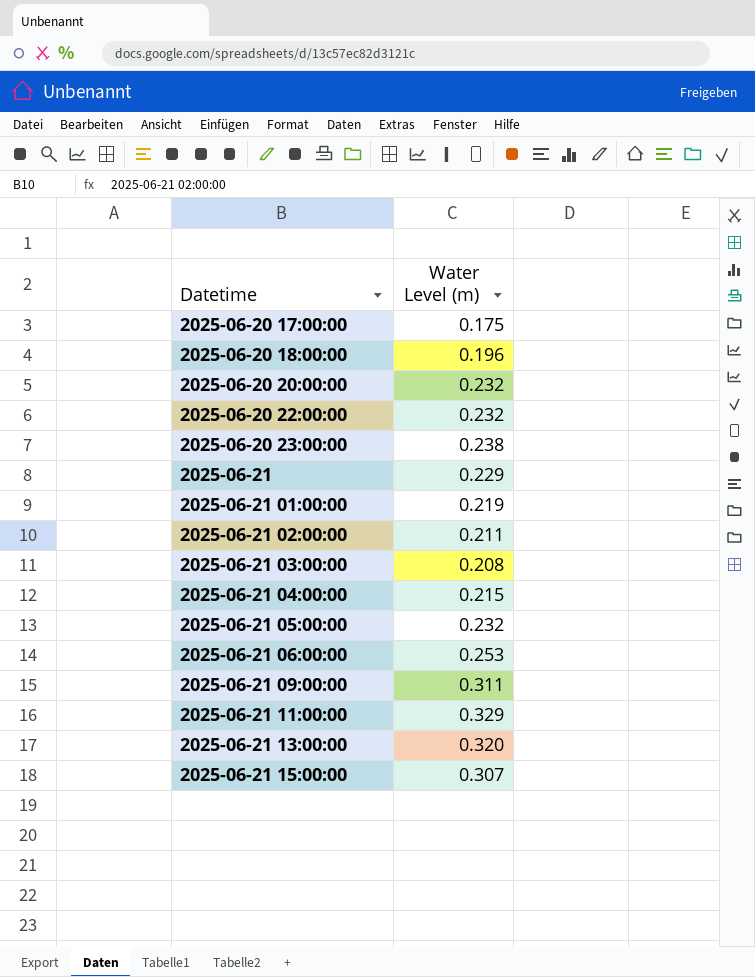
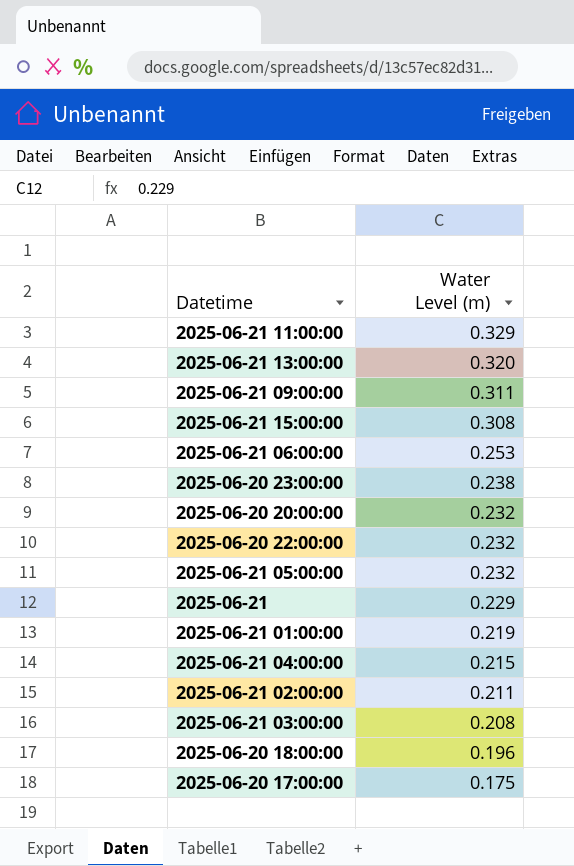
row order: Datetime ascending -> Water Level (m) descending
2025-06-21 15:00:00 | Water Level (m): 0.307 -> 0.308

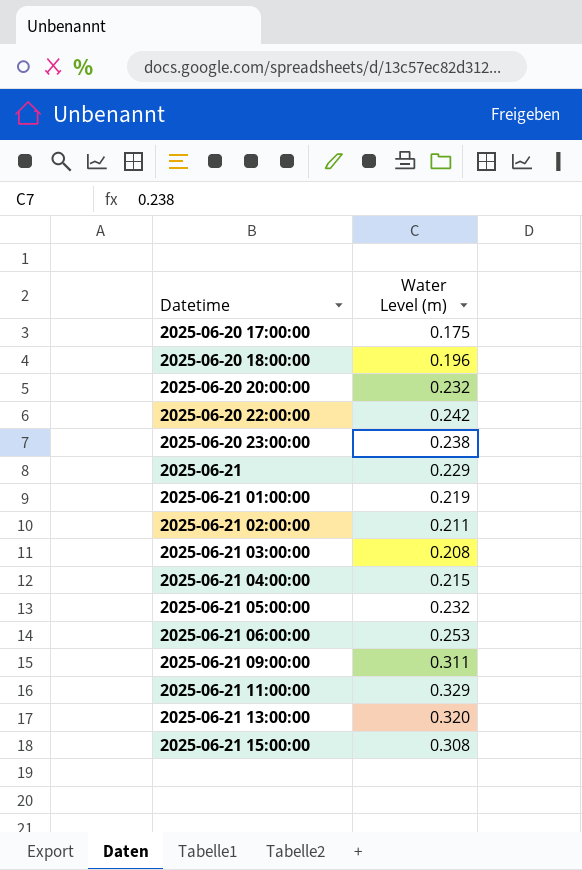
row order: Water Level (m) descending -> Datetime ascending
2025-06-20 22:00:00 | Water Level (m): 0.232 -> 0.242

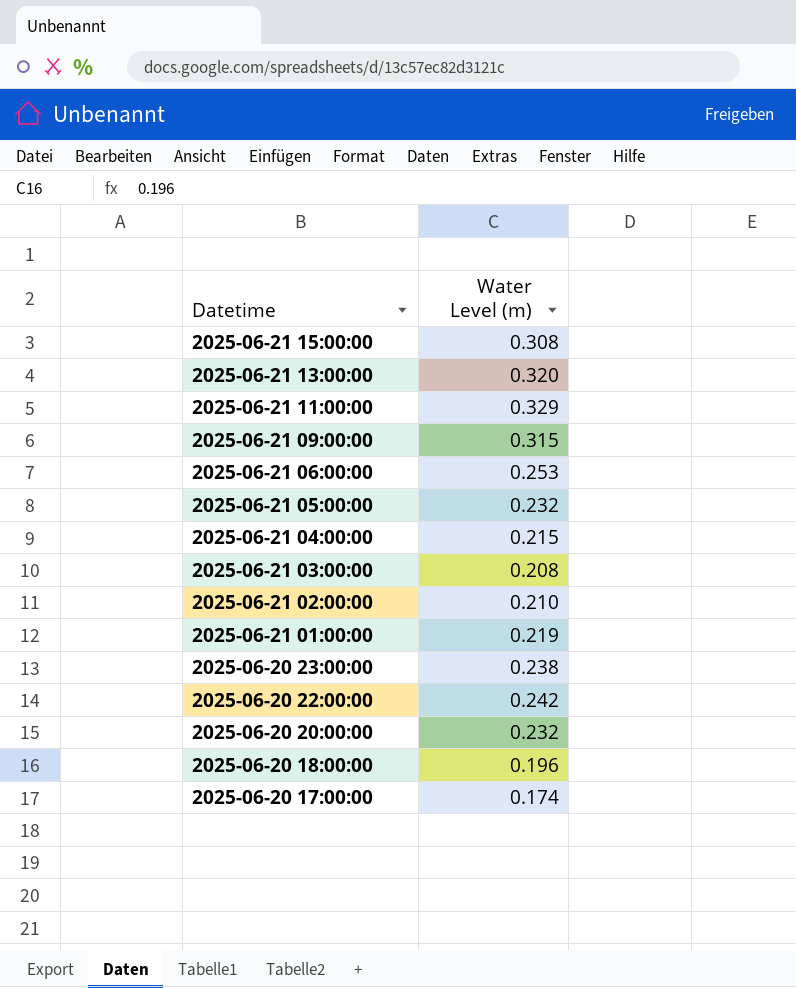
row order: Datetime ascending -> Datetime descending
row 2025-06-21: 0.229 -> none
2025-06-21 09:00:00 | Water Level (m): 0.311 -> 0.315
2025-06-21 02:00:00 | Water Level (m): 0.211 -> 0.210
2025-06-20 17:00:00 | Water Level (m): 0.175 -> 0.174

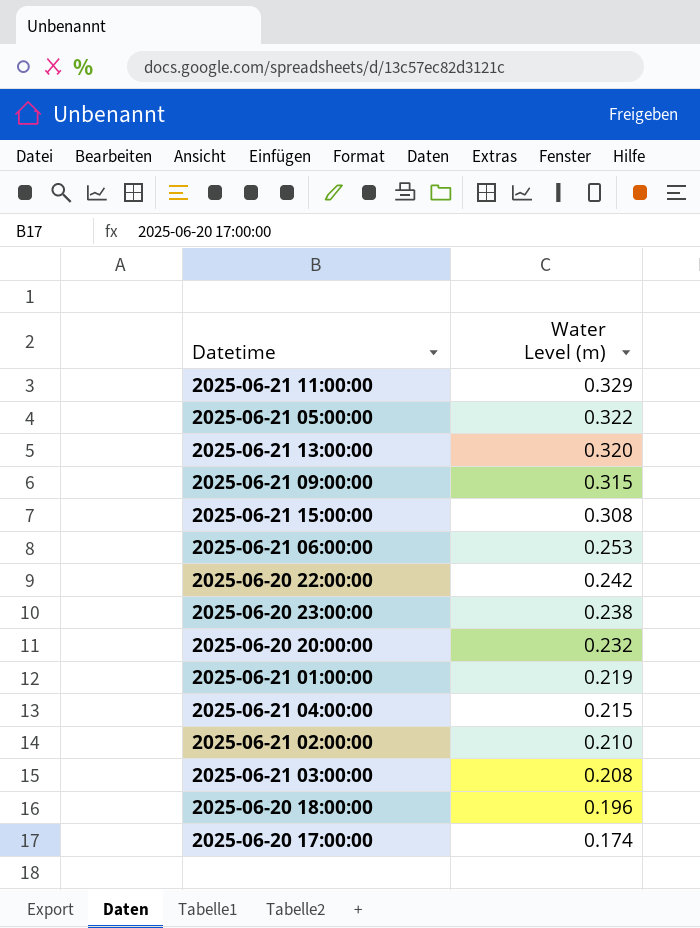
row order: Datetime descending -> Water Level (m) descending
2025-06-21 05:00:00 | Water Level (m): 0.232 -> 0.322

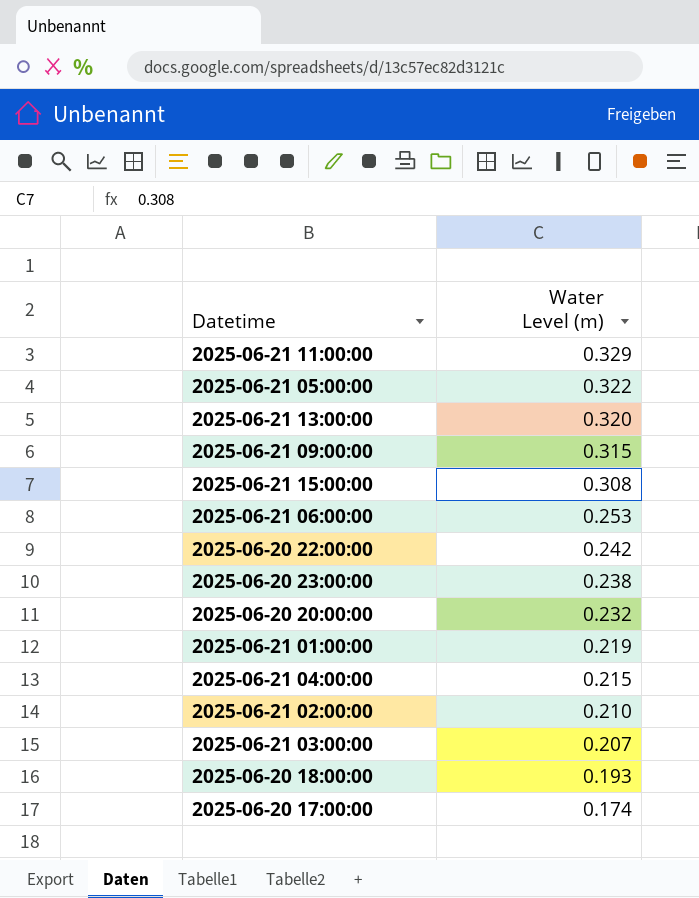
2025-06-21 03:00:00 | Water Level (m): 0.208 -> 0.207
2025-06-20 18:00:00 | Water Level (m): 0.196 -> 0.193

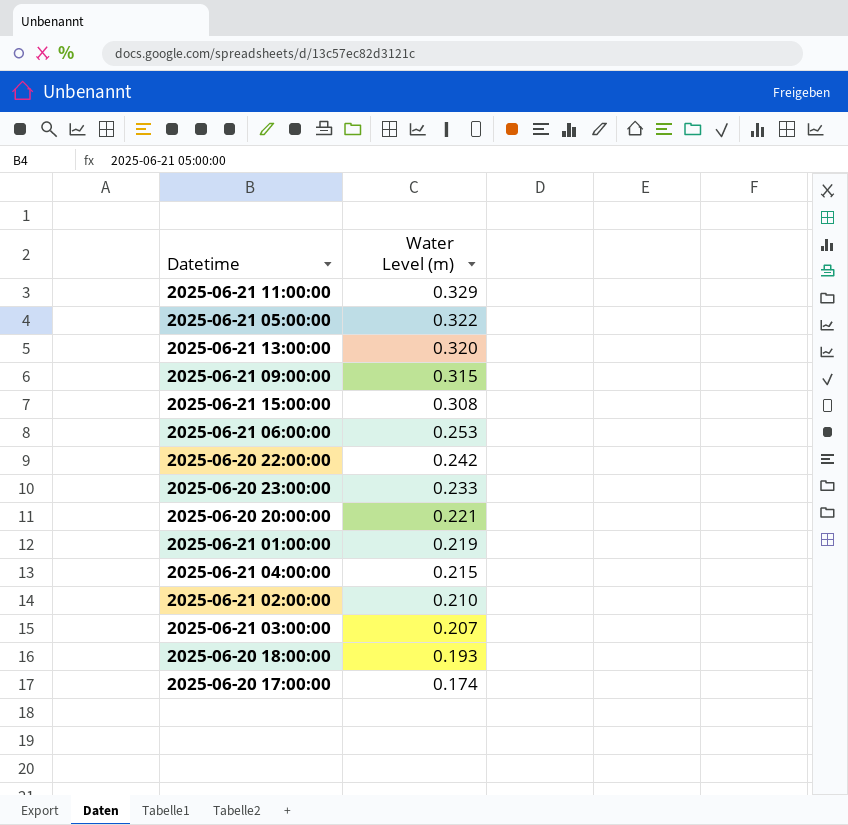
2025-06-20 23:00:00 | Water Level (m): 0.238 -> 0.233
2025-06-20 20:00:00 | Water Level (m): 0.232 -> 0.221

